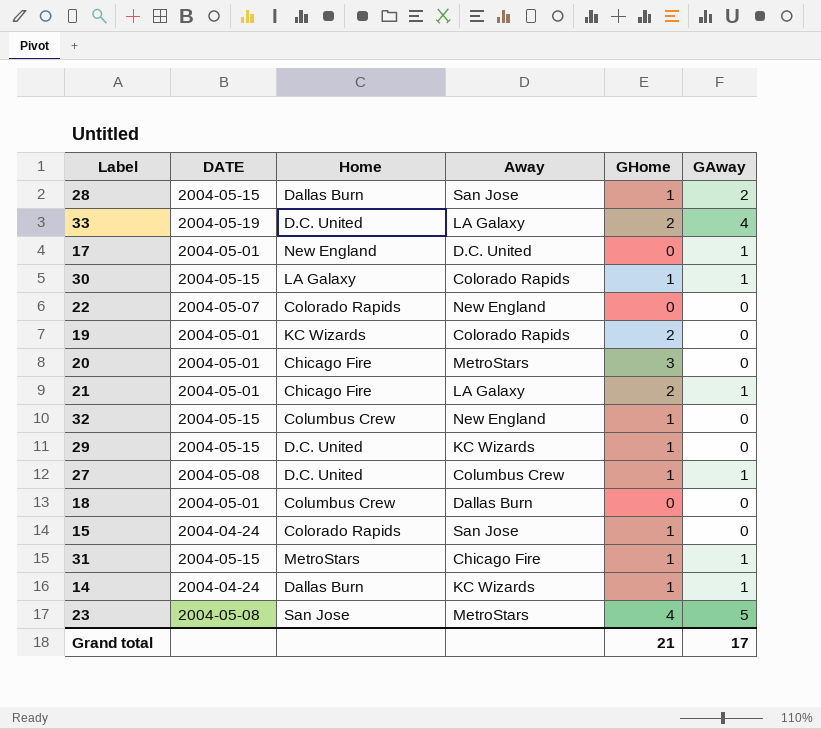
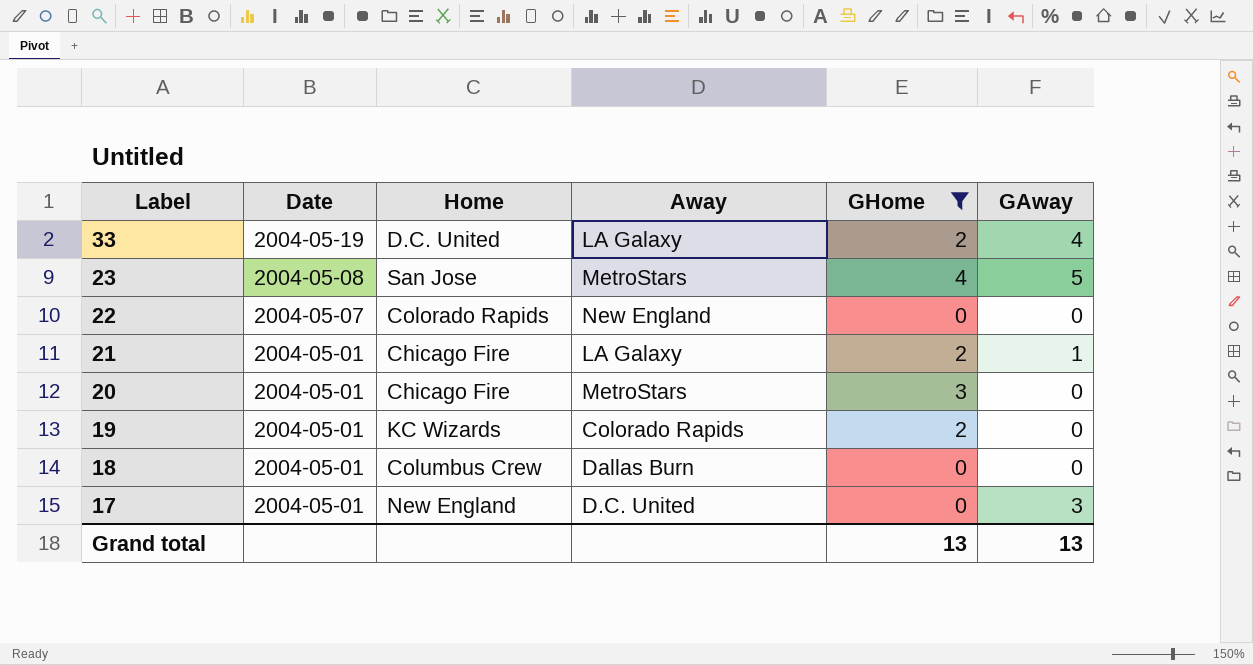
filter: none -> GHome != 1
row order: none -> Label descending
column name: DATE -> Date
17 | GAway: 1 -> 3
Grand total | GHome: 21 -> 13
Grand total | GAway: 17 -> 13

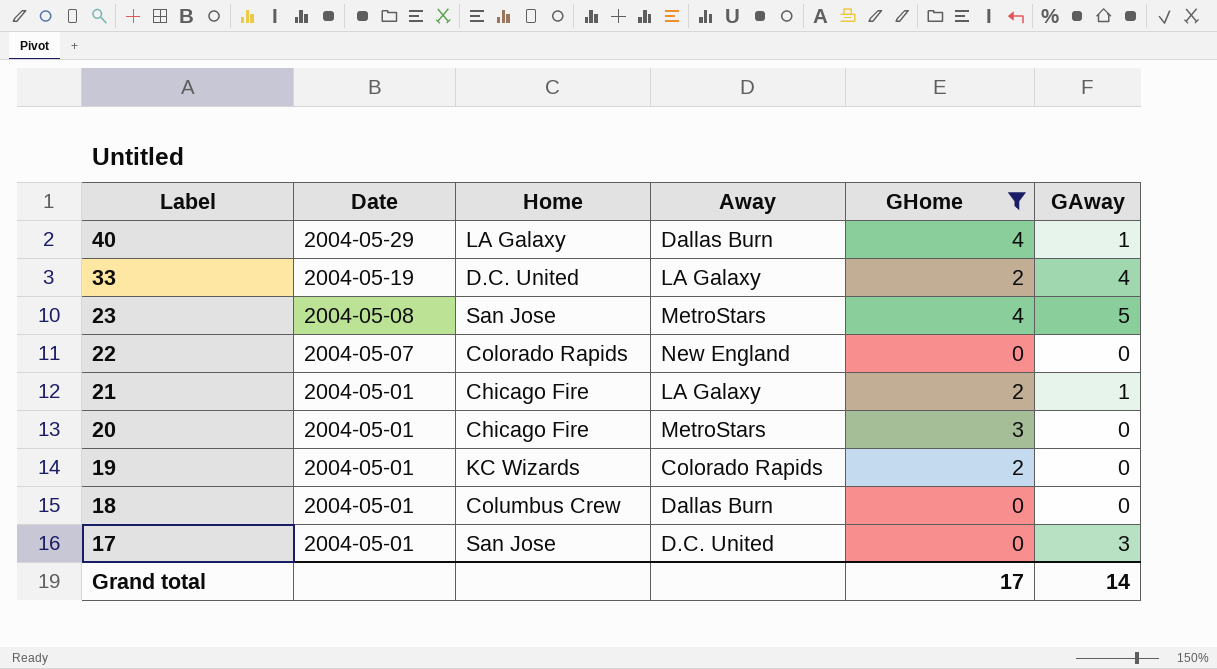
row 40: none -> 2004-05-29 | LA Galaxy | Dallas Burn | 4 | 1
17 | Home: New England -> San Jose
Grand total | GHome: 13 -> 17
Grand total | GAway: 13 -> 14

